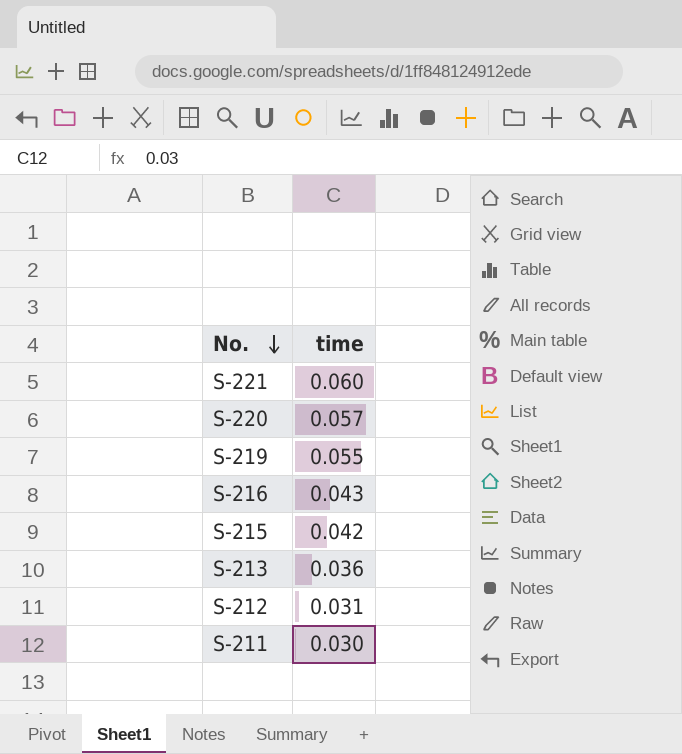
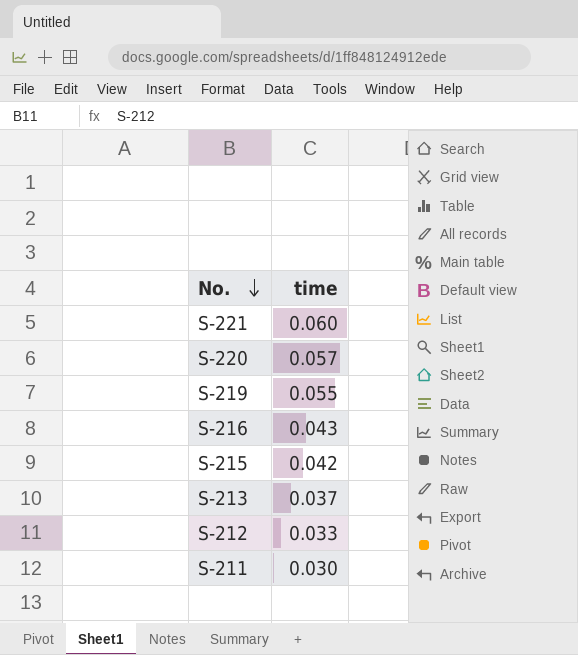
S-213 | time: 0.036 -> 0.037
S-212 | time: 0.031 -> 0.033

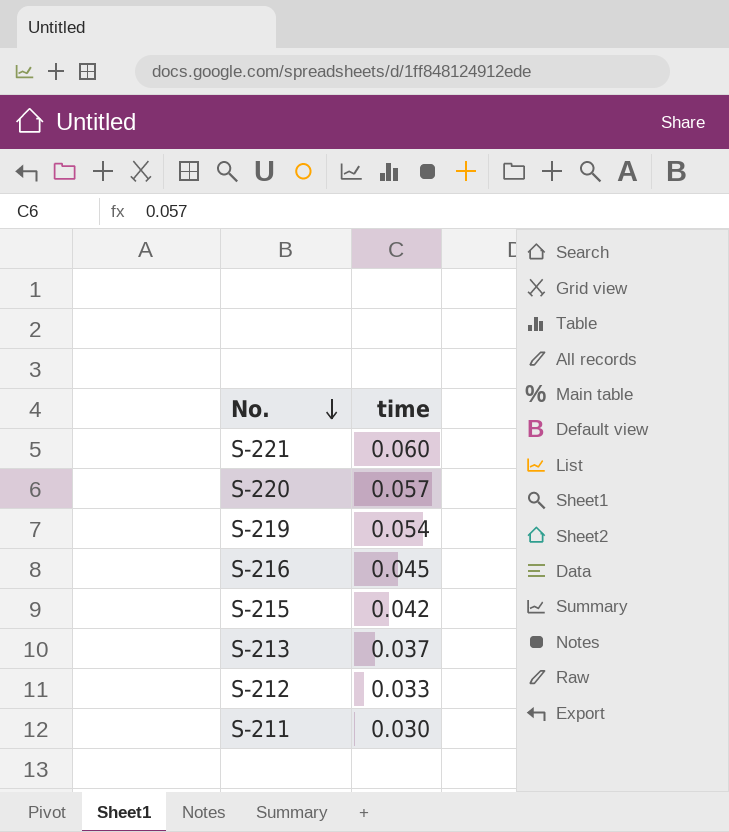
S-219 | time: 0.055 -> 0.054
S-216 | time: 0.043 -> 0.045

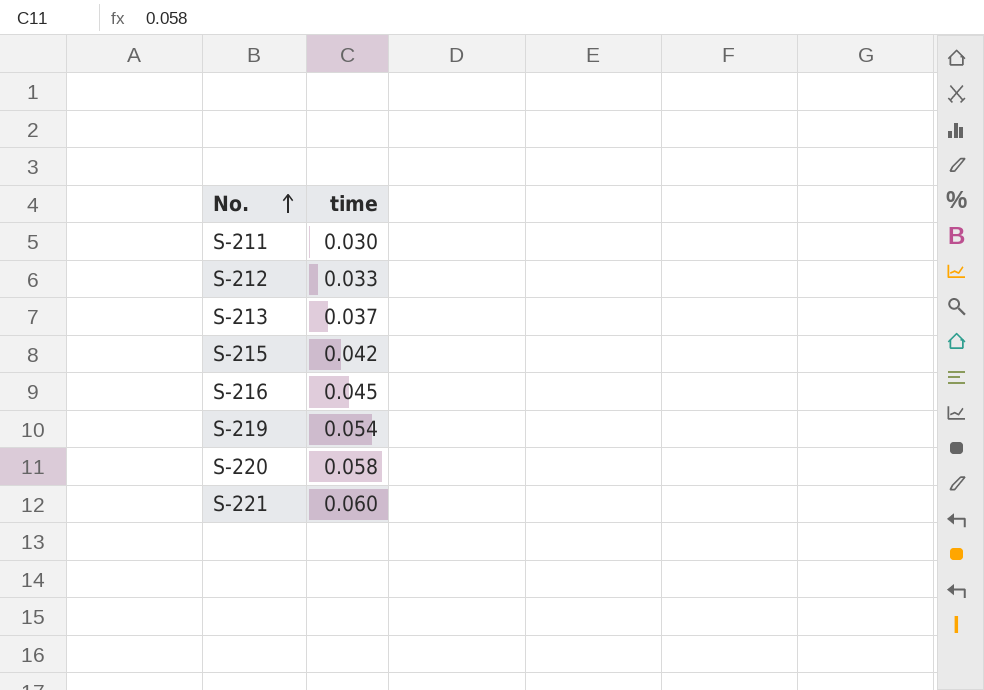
row order: No. descending -> No. ascending
S-220 | time: 0.057 -> 0.058

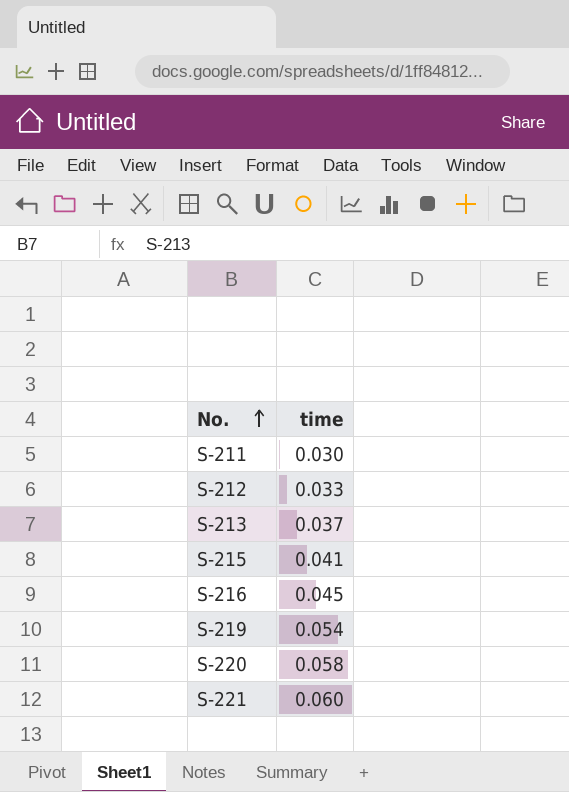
S-215 | time: 0.042 -> 0.041

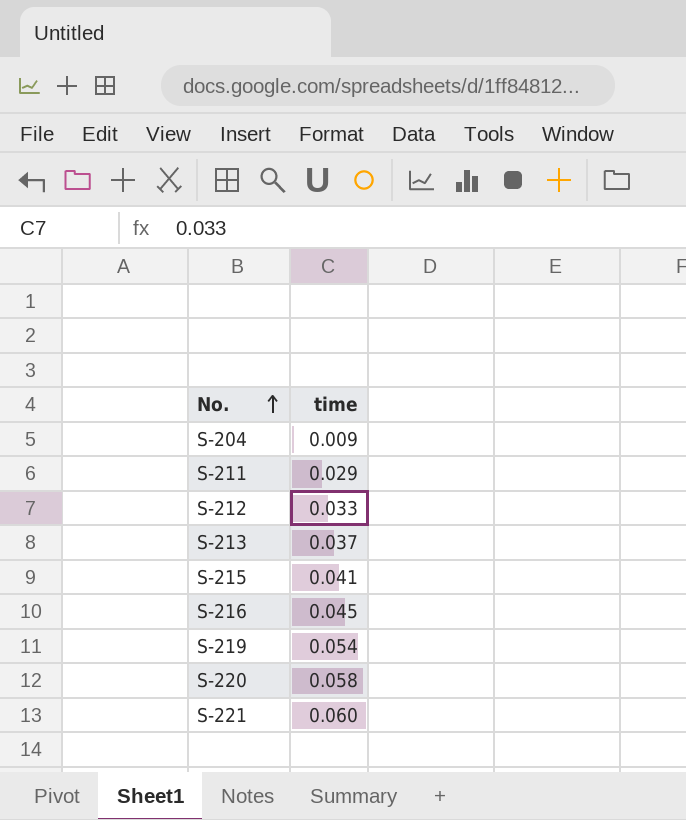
row S-204: none -> 0.009
S-211 | time: 0.030 -> 0.029

